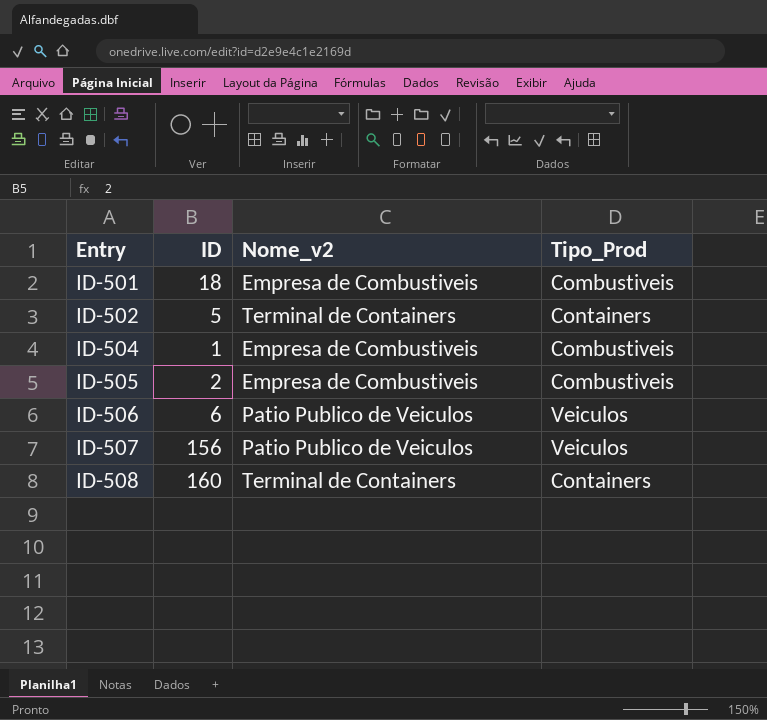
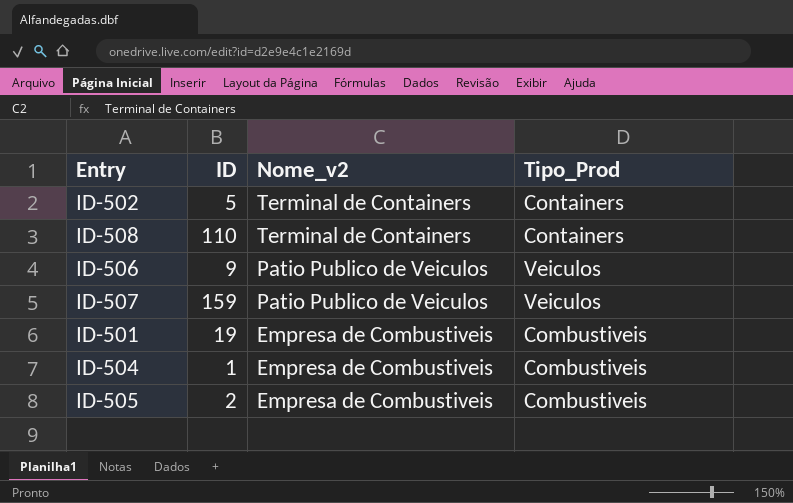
row order: Entry ascending -> Nome_v2 descending
ID-508 | ID: 160 -> 110
ID-506 | ID: 6 -> 9
ID-507 | ID: 156 -> 159
ID-501 | ID: 18 -> 19

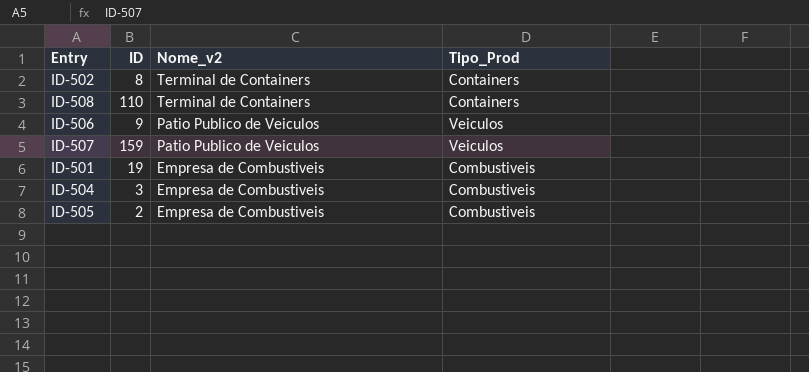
ID-502 | ID: 5 -> 8
ID-504 | ID: 1 -> 3

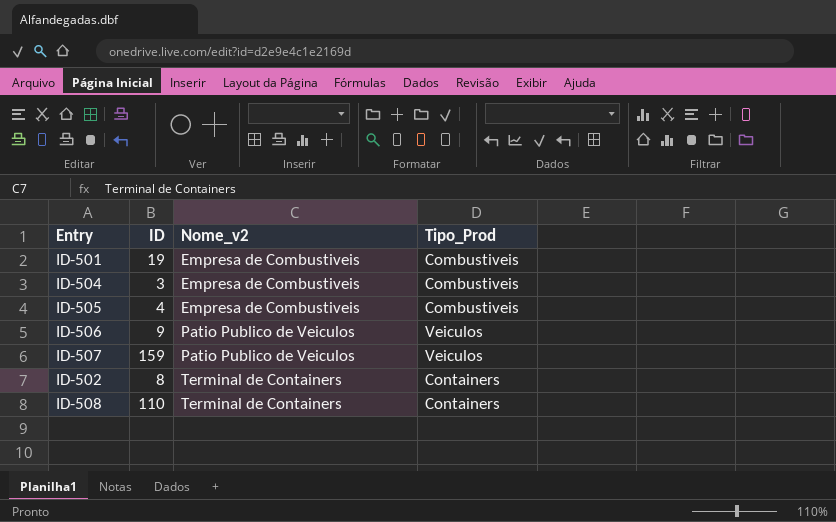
row order: Nome_v2 descending -> Nome_v2 ascending
ID-505 | ID: 2 -> 4

